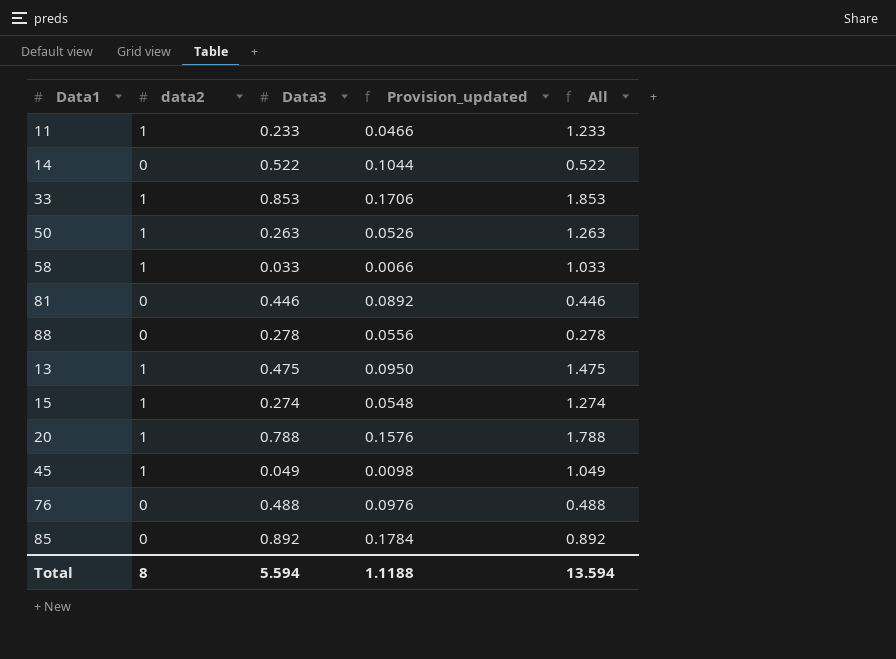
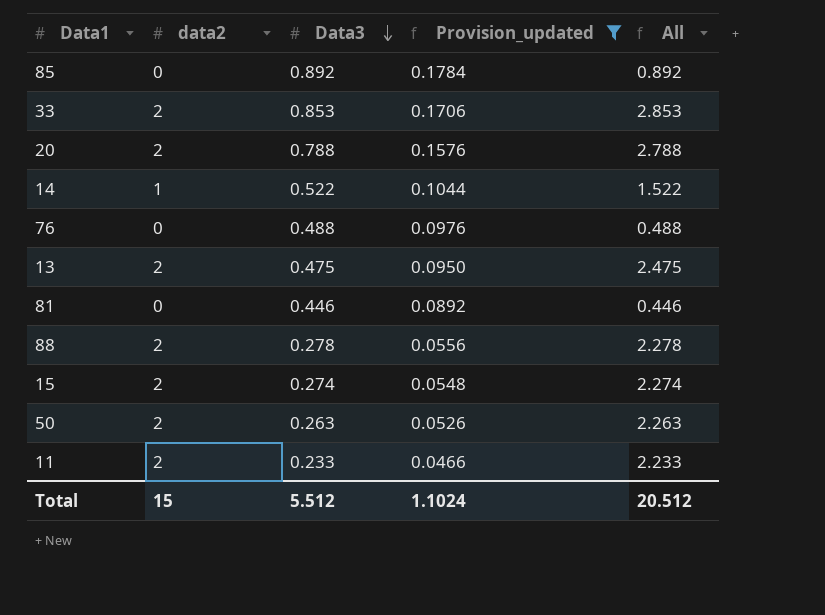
filter: none -> Provision_updated >= 0.0466
row order: none -> Data3 descending
33 | data2: 1 -> 2
33 | All: 1.853 -> 2.853
20 | data2: 1 -> 2
20 | All: 1.788 -> 2.788
14 | data2: 0 -> 1
14 | All: 0.522 -> 1.522
13 | data2: 1 -> 2
13 | All: 1.475 -> 2.475
88 | data2: 0 -> 2
88 | All: 0.278 -> 2.278
15 | data2: 1 -> 2
15 | All: 1.274 -> 2.274
50 | data2: 1 -> 2
50 | All: 1.263 -> 2.263
11 | data2: 1 -> 2
11 | All: 1.233 -> 2.233
Total | data2: 8 -> 15
Total | Data3: 5.594 -> 5.512
Total | Provision_updated: 1.1188 -> 1.1024
Total | All: 13.594 -> 20.512

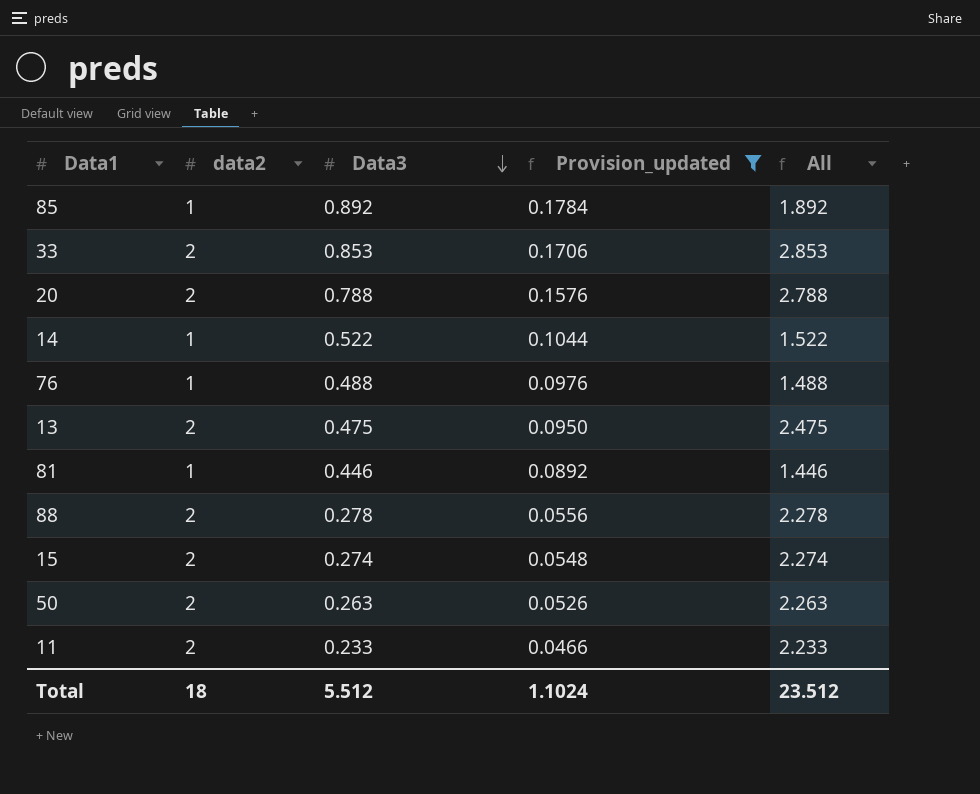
85 | data2: 0 -> 1
85 | All: 0.892 -> 1.892
76 | data2: 0 -> 1
76 | All: 0.488 -> 1.488
81 | data2: 0 -> 1
81 | All: 0.446 -> 1.446
Total | data2: 15 -> 18
Total | All: 20.512 -> 23.512

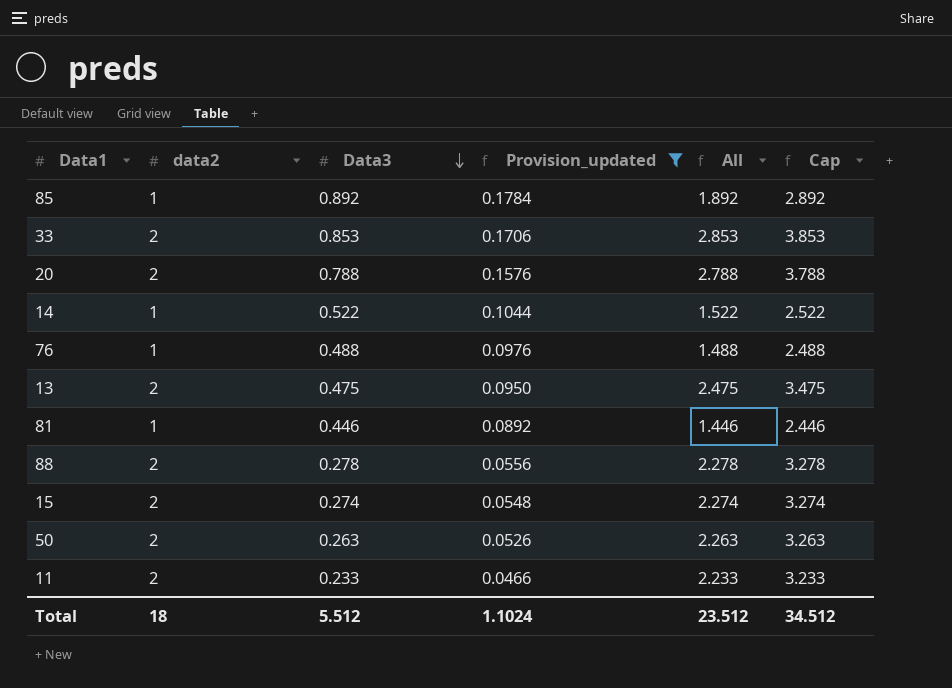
column Cap | formula: none -> [All] + 1

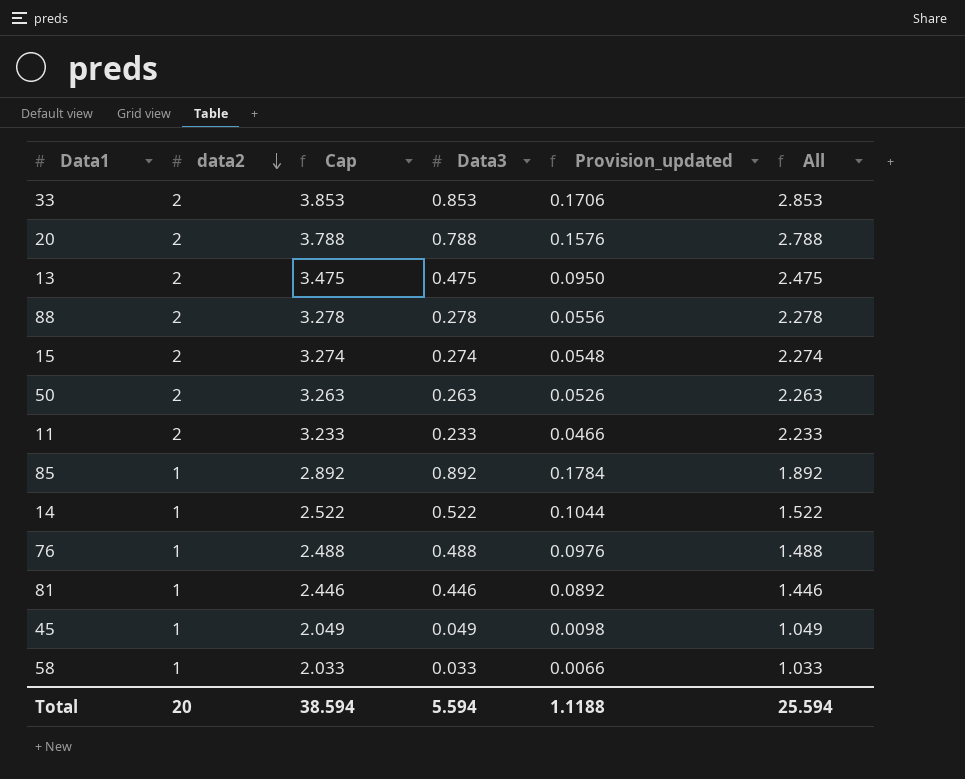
filter: Provision_updated >= 0.0466 -> none
row order: Data3 descending -> data2 descending
column Cap | position: 6 -> 3
Total | data2: 18 -> 20
Total | Cap: 34.512 -> 38.594
Total | Data3: 5.512 -> 5.594
Total | Provision_updated: 1.1024 -> 1.1188
Total | All: 23.512 -> 25.594

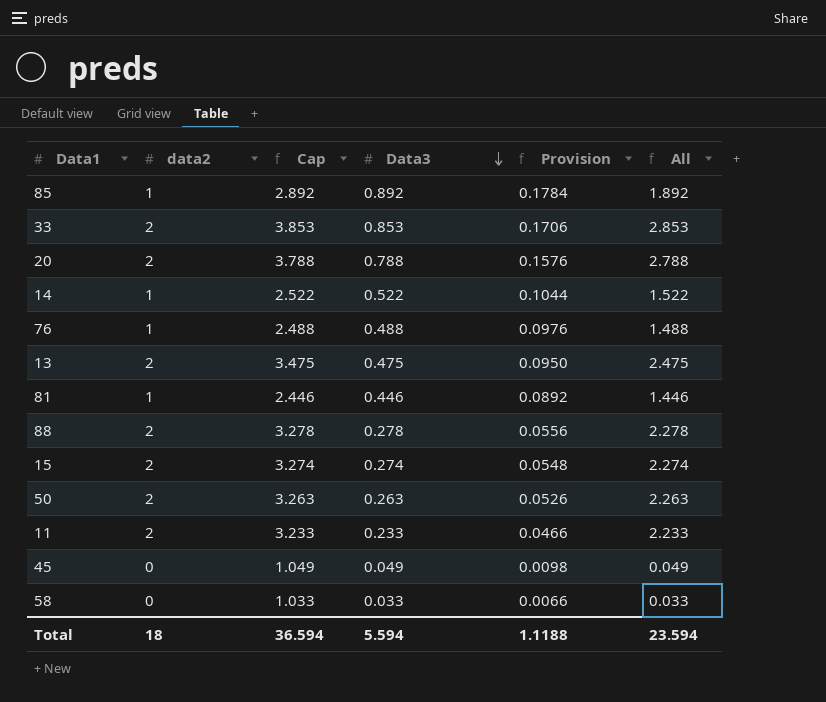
row order: data2 descending -> Data3 descending
column name: Provision_updated -> Provision
45 | data2: 1 -> 0
45 | Cap: 2.049 -> 1.049
45 | All: 1.049 -> 0.049
58 | data2: 1 -> 0
58 | Cap: 2.033 -> 1.033
58 | All: 1.033 -> 0.033
Total | data2: 20 -> 18
Total | Cap: 38.594 -> 36.594
Total | All: 25.594 -> 23.594

